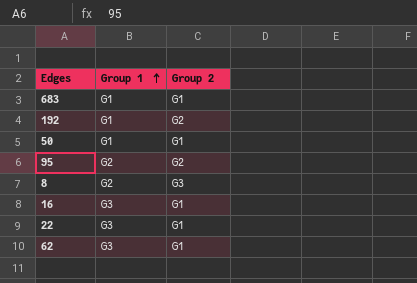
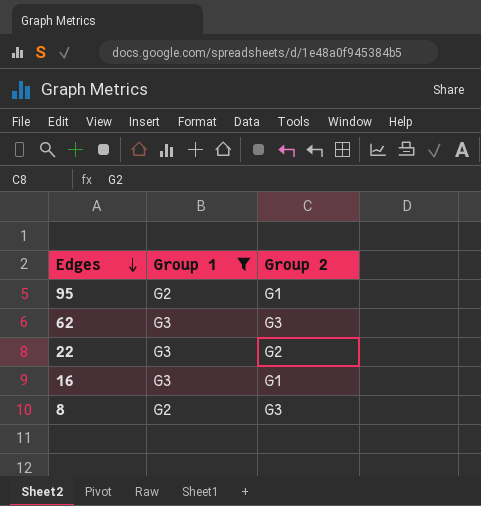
filter: none -> Group 1 != G1
row order: Group 1 ascending -> Edges descending
95 | Group 2: G2 -> G1
62 | Group 2: G1 -> G3
22 | Group 2: G1 -> G2

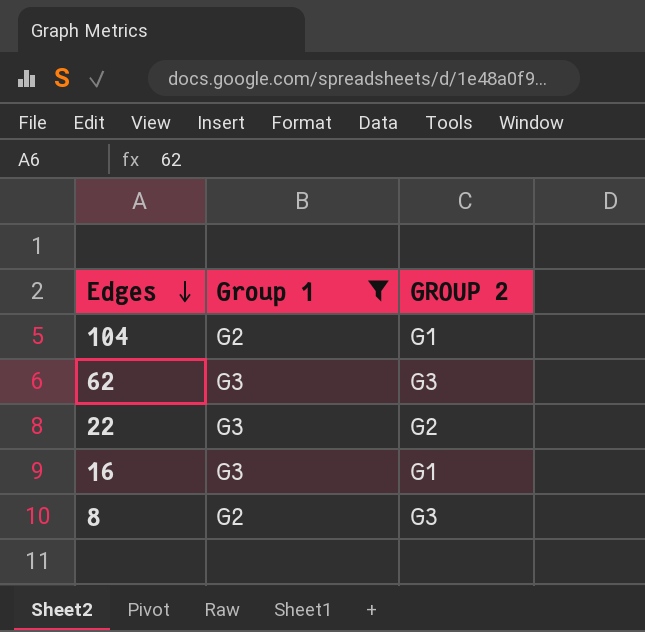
column name: Group 2 -> GROUP 2
row 95: G2 | G1 -> none
row 104: none -> G2 | G1

